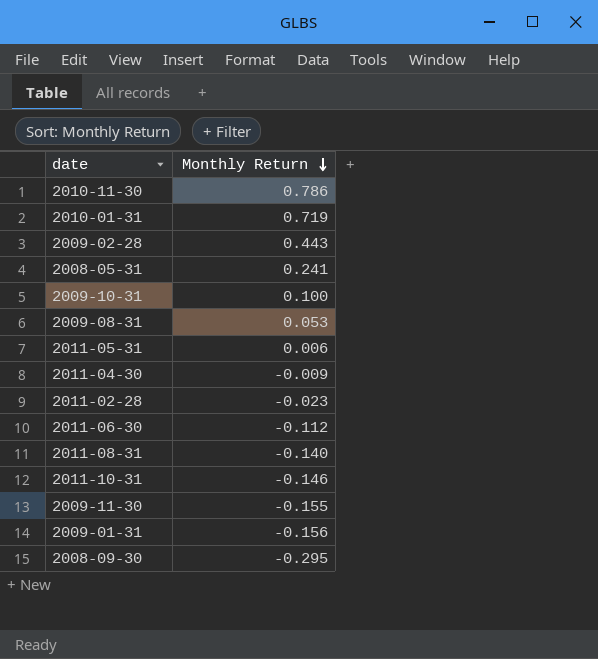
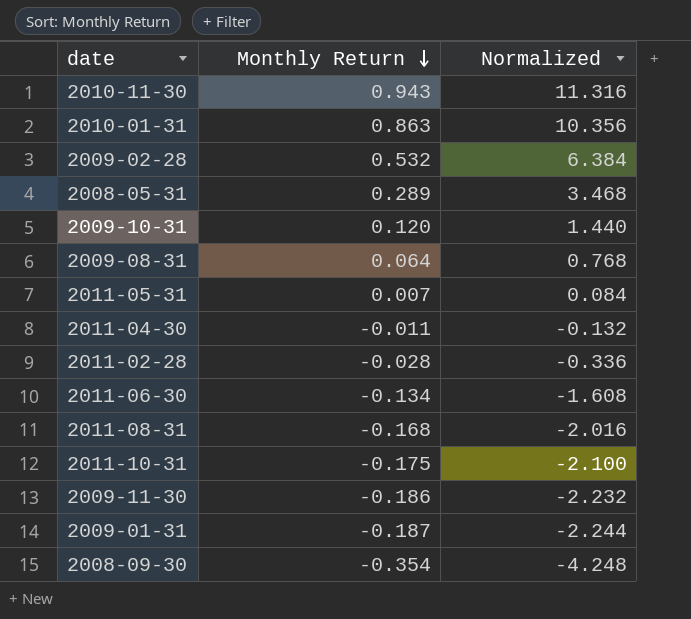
column Normalized | formula: none -> [Monthly Return] * 12
2010-11-30 | Monthly Return: 0.786 -> 0.943
2010-01-31 | Monthly Return: 0.719 -> 0.863
2009-02-28 | Monthly Return: 0.443 -> 0.532
2008-05-31 | Monthly Return: 0.241 -> 0.289
2009-10-31 | Monthly Return: 0.100 -> 0.120
2009-08-31 | Monthly Return: 0.053 -> 0.064
2011-05-31 | Monthly Return: 0.006 -> 0.007
2011-04-30 | Monthly Return: -0.009 -> -0.011
2011-02-28 | Monthly Return: -0.023 -> -0.028
2011-06-30 | Monthly Return: -0.112 -> -0.134
2011-08-31 | Monthly Return: -0.140 -> -0.168
2011-10-31 | Monthly Return: -0.146 -> -0.175
2009-11-30 | Monthly Return: -0.155 -> -0.186
2009-01-31 | Monthly Return: -0.156 -> -0.187
2008-09-30 | Monthly Return: -0.295 -> -0.354

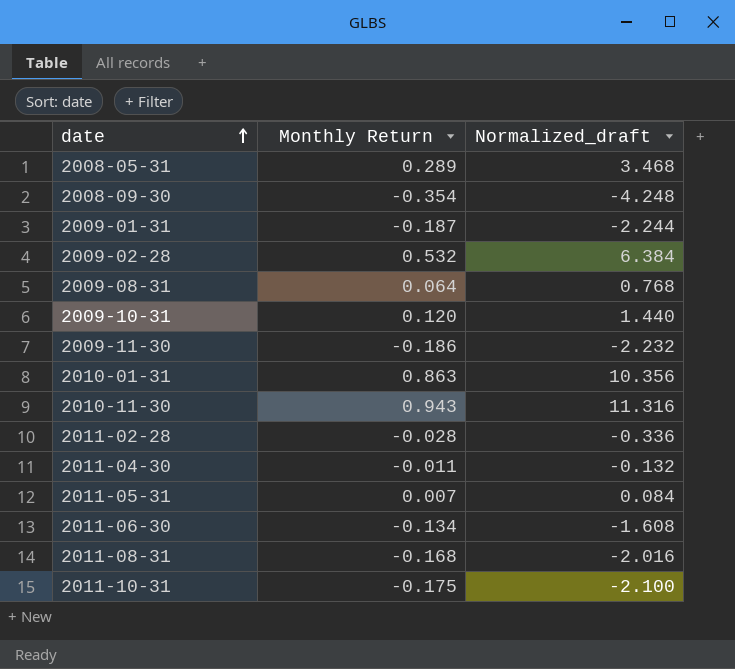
row order: Monthly Return descending -> date ascending
column name: Normalized -> Normalized_draft

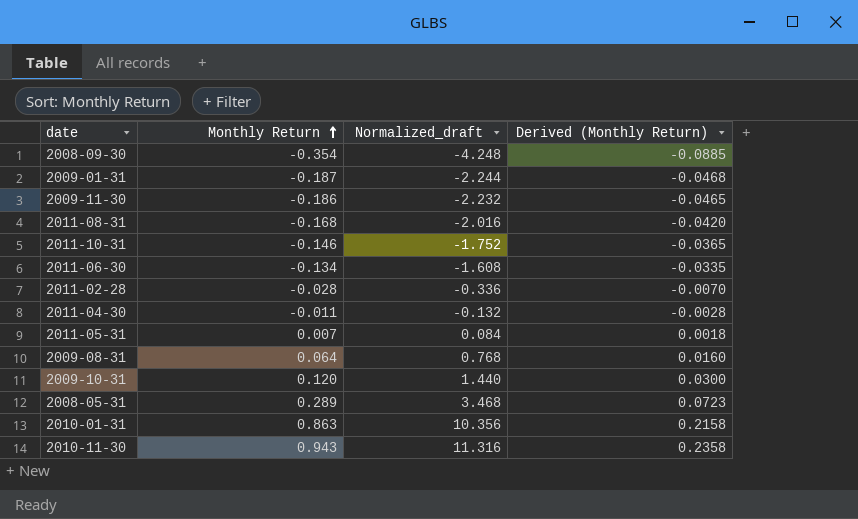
row order: date ascending -> Monthly Return ascending
column Derived (Monthly Return) | formula: none -> [Monthly Return] * 0.25
row 2009-02-28: 0.532 | 6.384 -> none
2011-10-31 | Monthly Return: -0.175 -> -0.146
2011-10-31 | Normalized_draft: -2.100 -> -1.752

